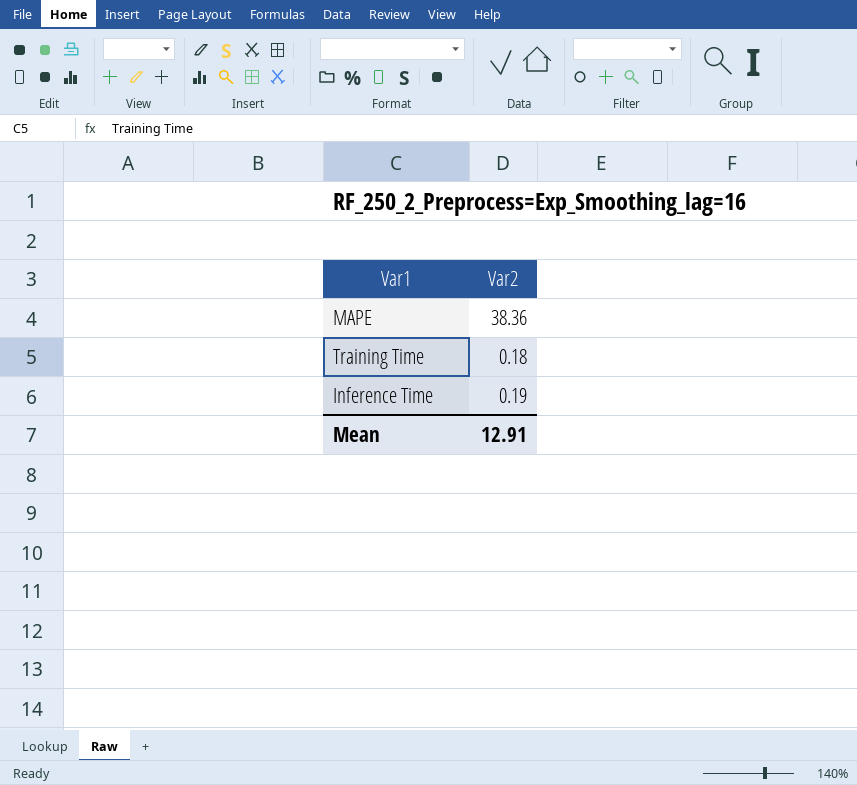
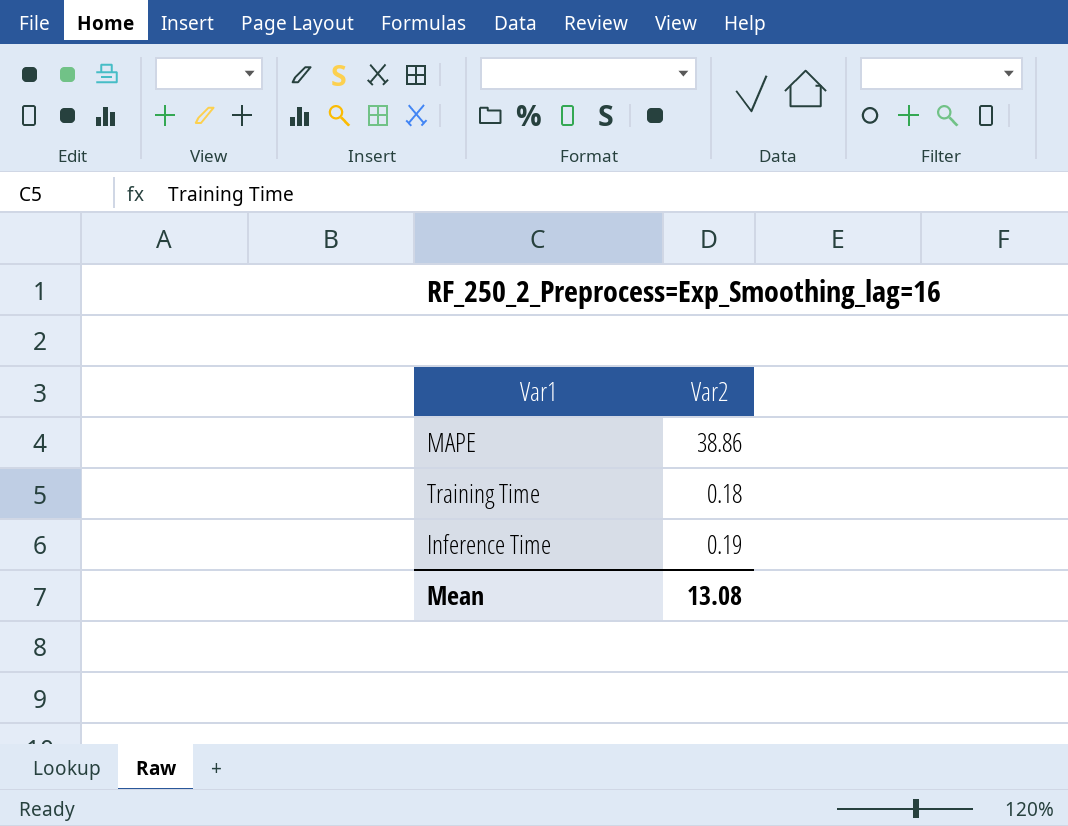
MAPE | Var2: 38.36 -> 38.86
Mean | Var2: 12.91 -> 13.08

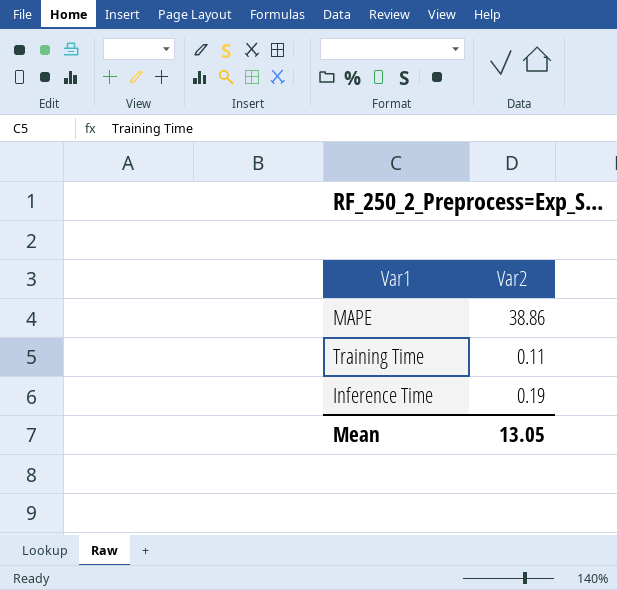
Training Time | Var2: 0.18 -> 0.11
Mean | Var2: 13.08 -> 13.05

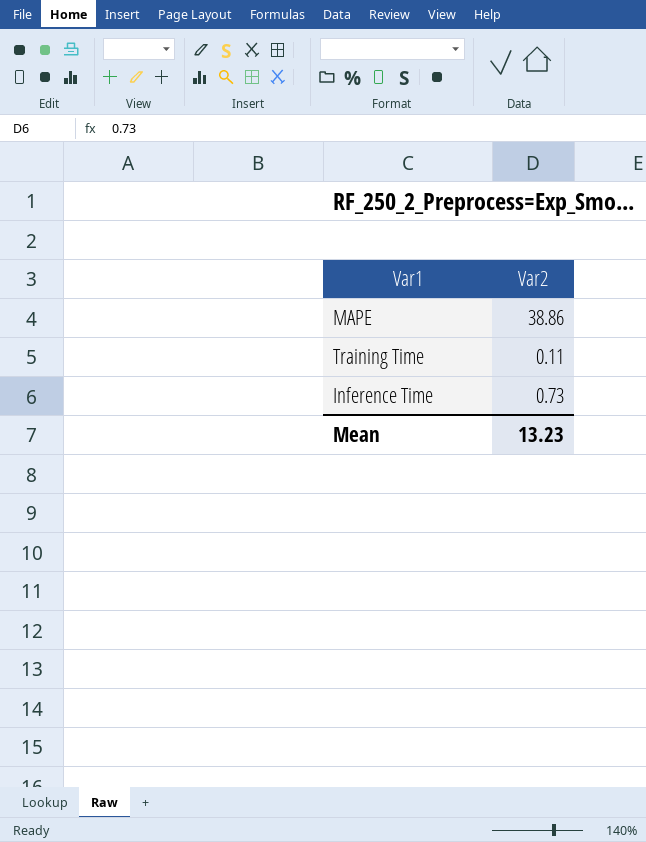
Inference Time | Var2: 0.19 -> 0.73
Mean | Var2: 13.05 -> 13.23

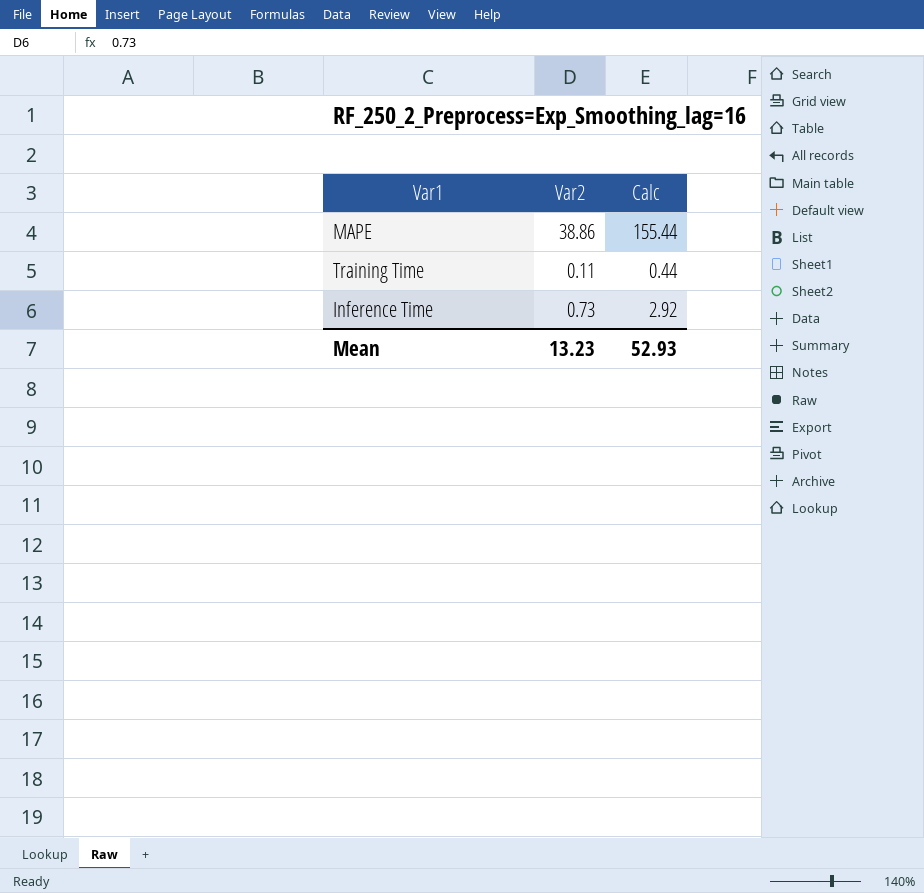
column Calc | formula: none -> [Var2] * 4

